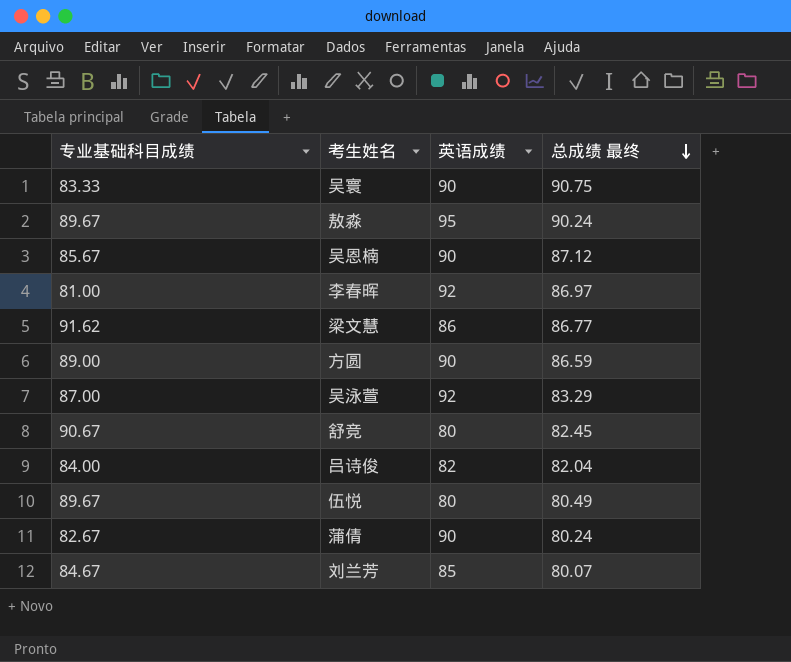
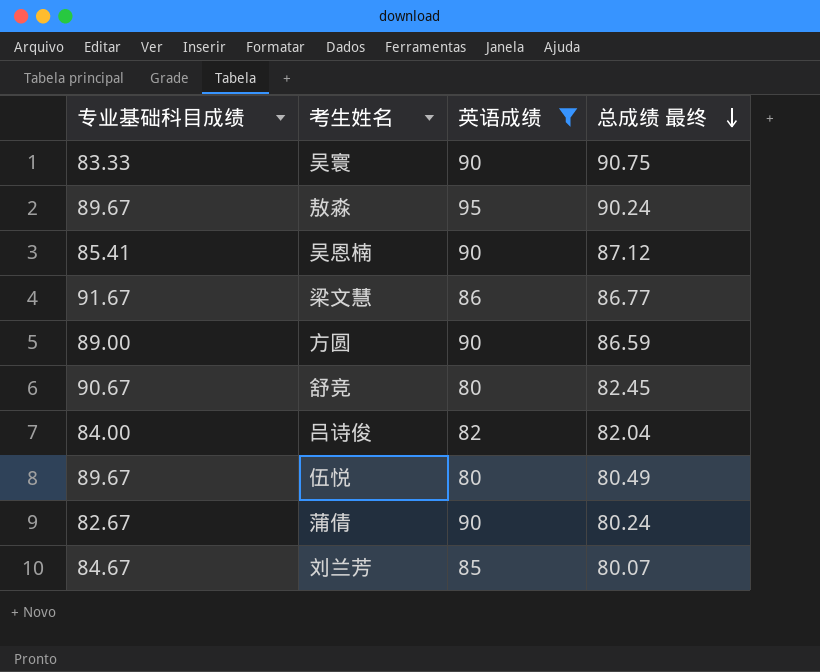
filter: none -> 英语成绩 != 92
吴恩楠 | 专业基础科目成绩: 85.67 -> 85.41
梁文慧 | 专业基础科目成绩: 91.62 -> 91.67

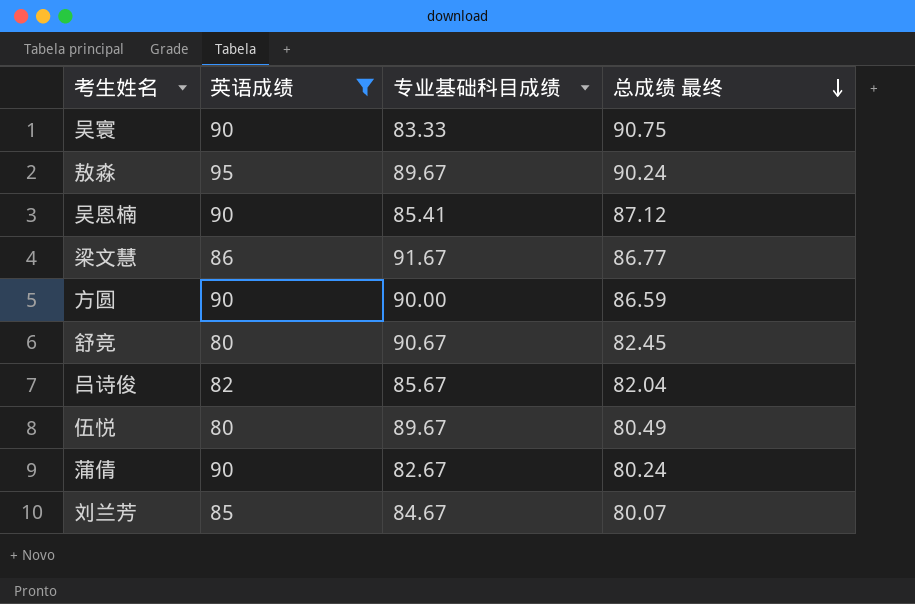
column 专业基础科目成绩 | position: 1 -> 3
方圆 | 专业基础科目成绩: 89.00 -> 90.00
吕诗俊 | 专业基础科目成绩: 84.00 -> 85.67

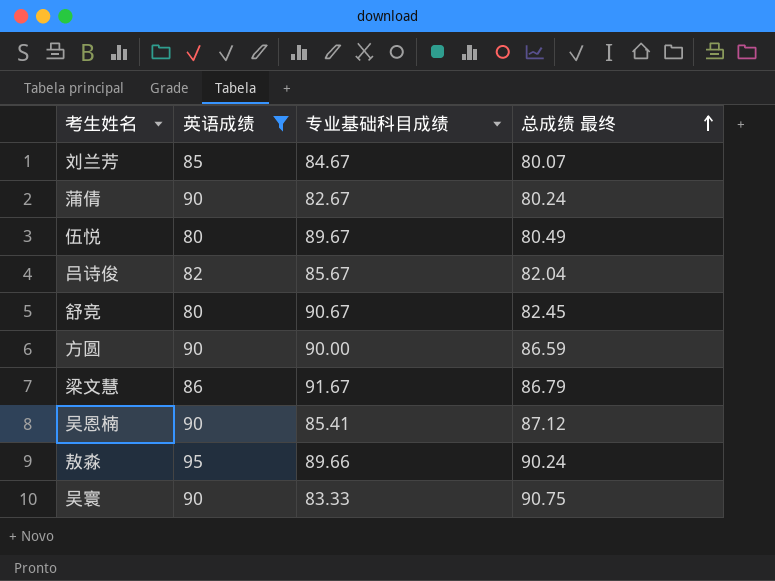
row order: 总成绩 最终 descending -> 总成绩 最终 ascending
梁文慧 | 总成绩 最终: 86.77 -> 86.79
敖淼 | 专业基础科目成绩: 89.67 -> 89.66

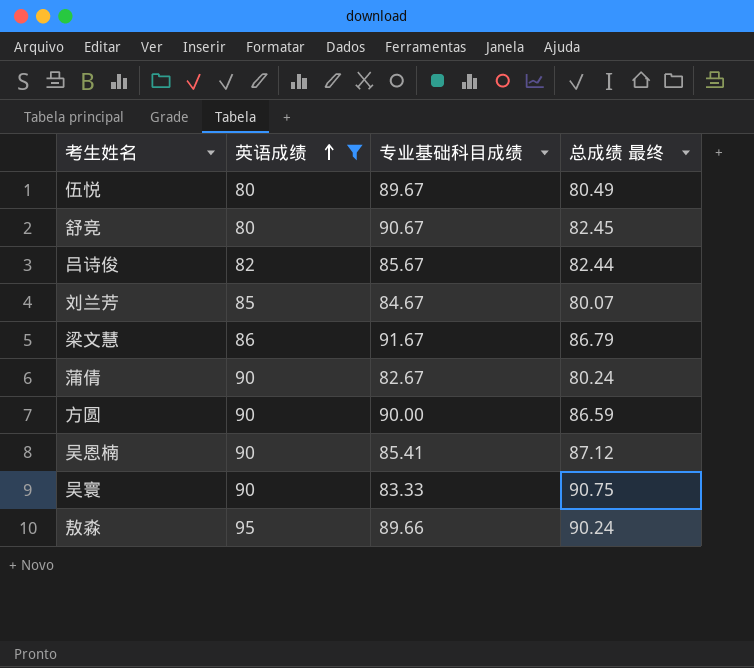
row order: 总成绩 最终 ascending -> 英语成绩 ascending
吕诗俊 | 总成绩 最终: 82.04 -> 82.44

